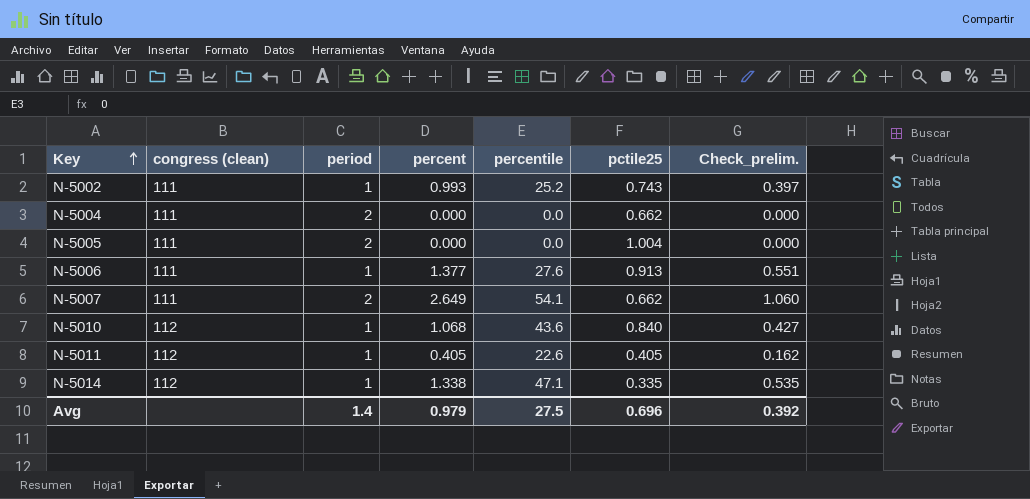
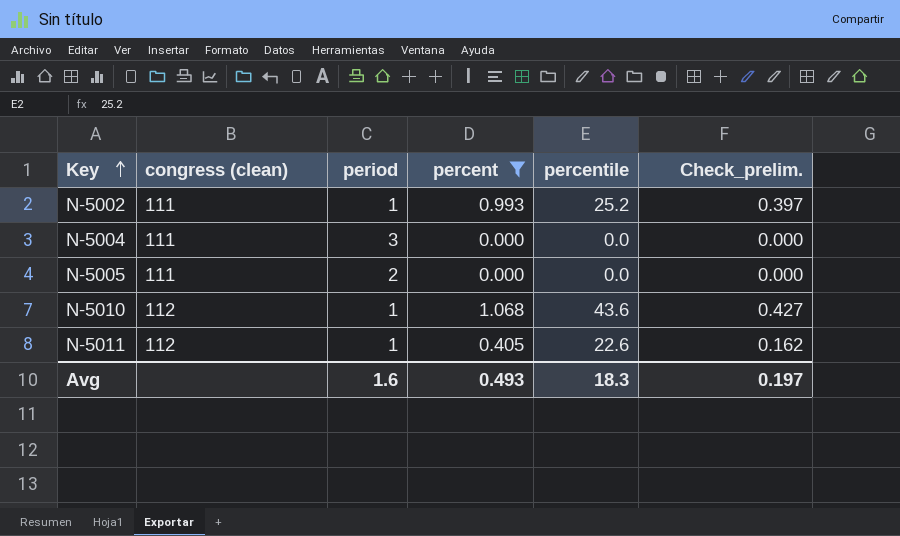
filter: none -> percent <= 1.068
column pctile25 | position: 6 -> none
N-5004 | period: 2 -> 3
Avg | period: 1.4 -> 1.6
Avg | percent: 0.979 -> 0.493
Avg | percentile: 27.5 -> 18.3
Avg | Check_prelim.: 0.392 -> 0.197

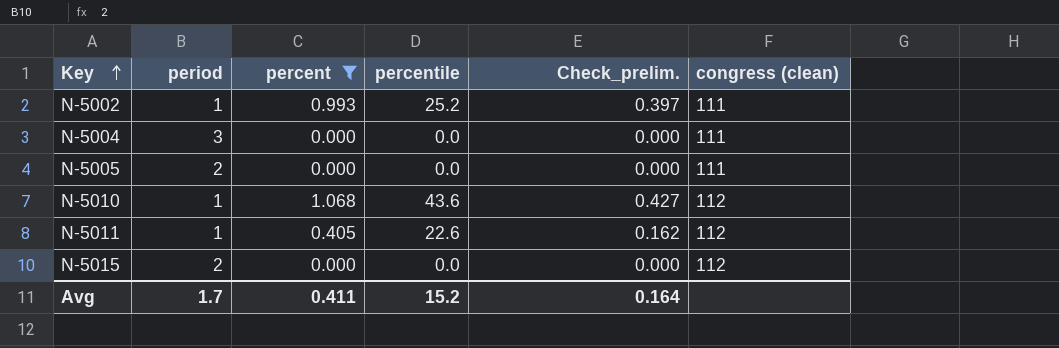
column congress (clean) | position: 2 -> 6
row N-5015: none -> 2 | 0.000 | 0.0 | 0.000 | 112
Avg | period: 1.6 -> 1.7
Avg | percent: 0.493 -> 0.411
Avg | percentile: 18.3 -> 15.2
Avg | Check_prelim.: 0.197 -> 0.164

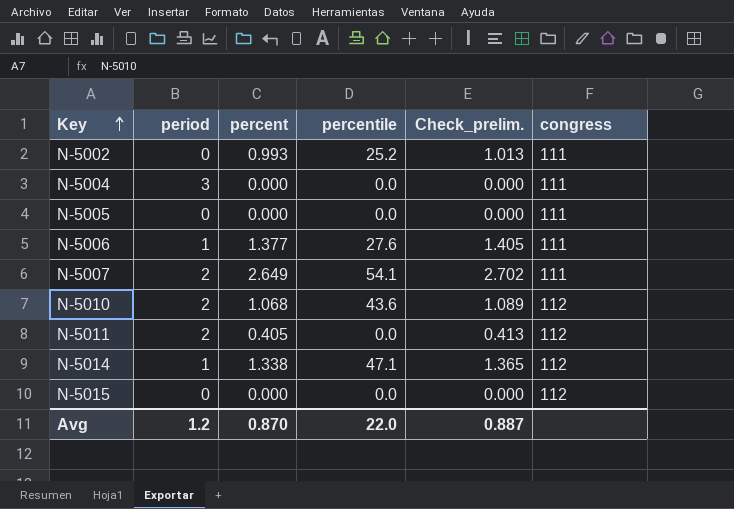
filter: percent <= 1.068 -> none
column Check_prelim. | formula: [percent] * 0.4 -> [percent] * 1.02
column name: congress (clean) -> congress
N-5002 | period: 1 -> 0
N-5005 | period: 2 -> 0
N-5010 | period: 1 -> 2
N-5011 | period: 1 -> 2
N-5011 | percentile: 22.6 -> 0.0
N-5015 | period: 2 -> 0
Avg | period: 1.7 -> 1.2
Avg | percent: 0.411 -> 0.870
Avg | percentile: 15.2 -> 22.0
Avg | Check_prelim.: 0.164 -> 0.887

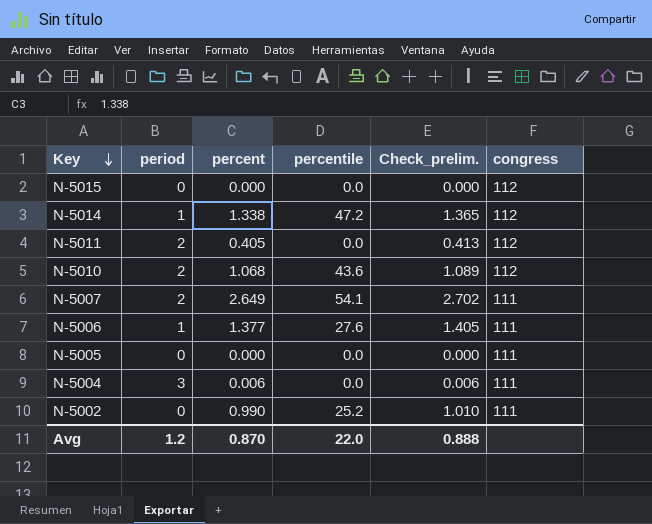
row order: Key ascending -> Key descending
N-5014 | percentile: 47.1 -> 47.2
N-5004 | percent: 0.000 -> 0.006
N-5004 | Check_prelim.: 0.000 -> 0.006
N-5002 | percent: 0.993 -> 0.990
N-5002 | Check_prelim.: 1.013 -> 1.010
Avg | Check_prelim.: 0.887 -> 0.888

